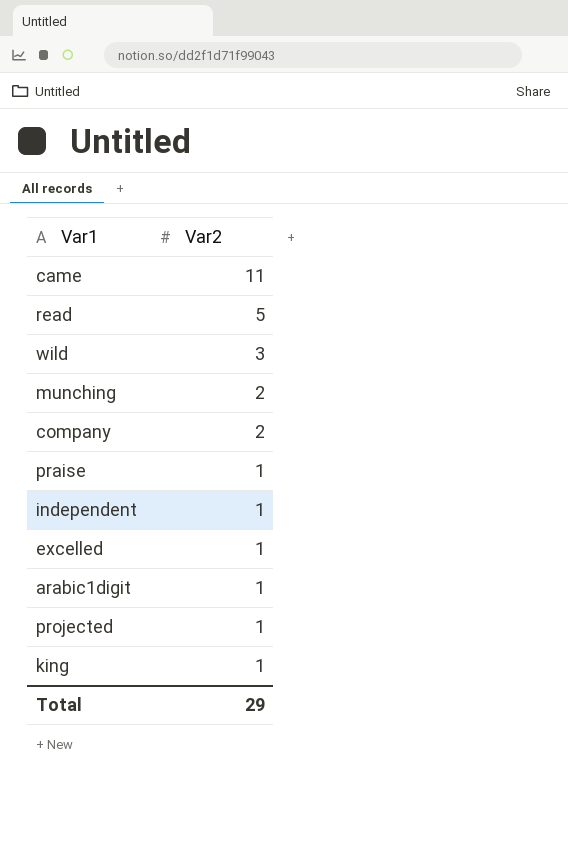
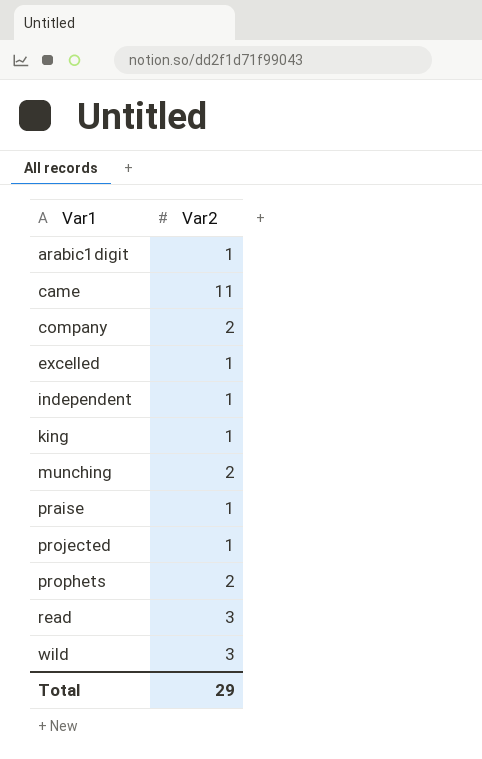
row order: Var2 descending -> Var1 ascending
row prophets: none -> 2
read | Var2: 5 -> 3

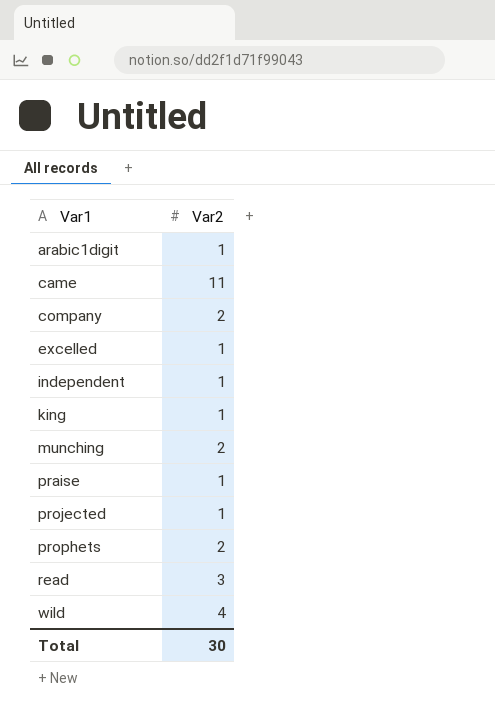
wild | Var2: 3 -> 4
Total | Var2: 29 -> 30

